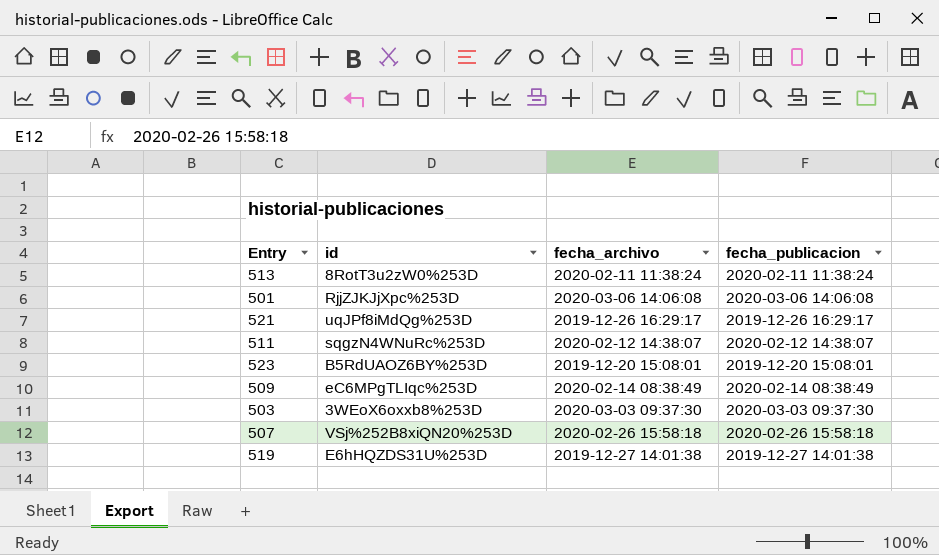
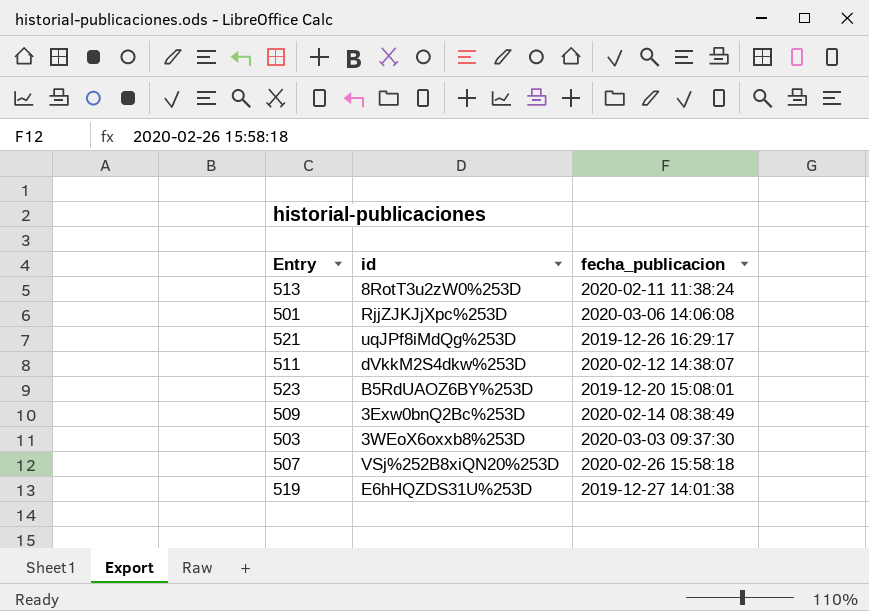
column fecha_archivo | position: 3 -> none
511 | id: sqgzN4WNuRc%253D -> dVkkM2S4dkw%253D
509 | id: eC6MPgTLIqc%253D -> 3Exw0bnQ2Bc%253D

